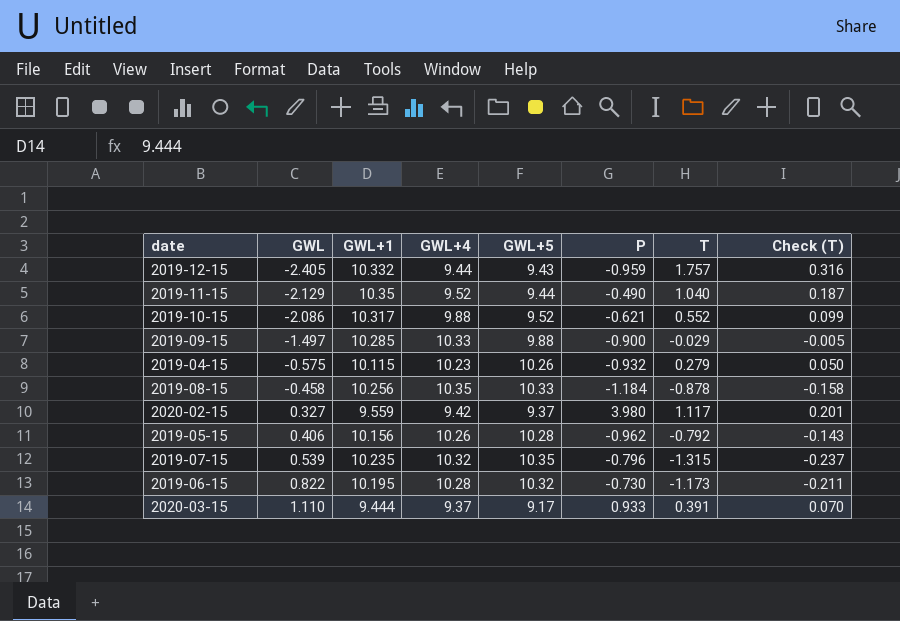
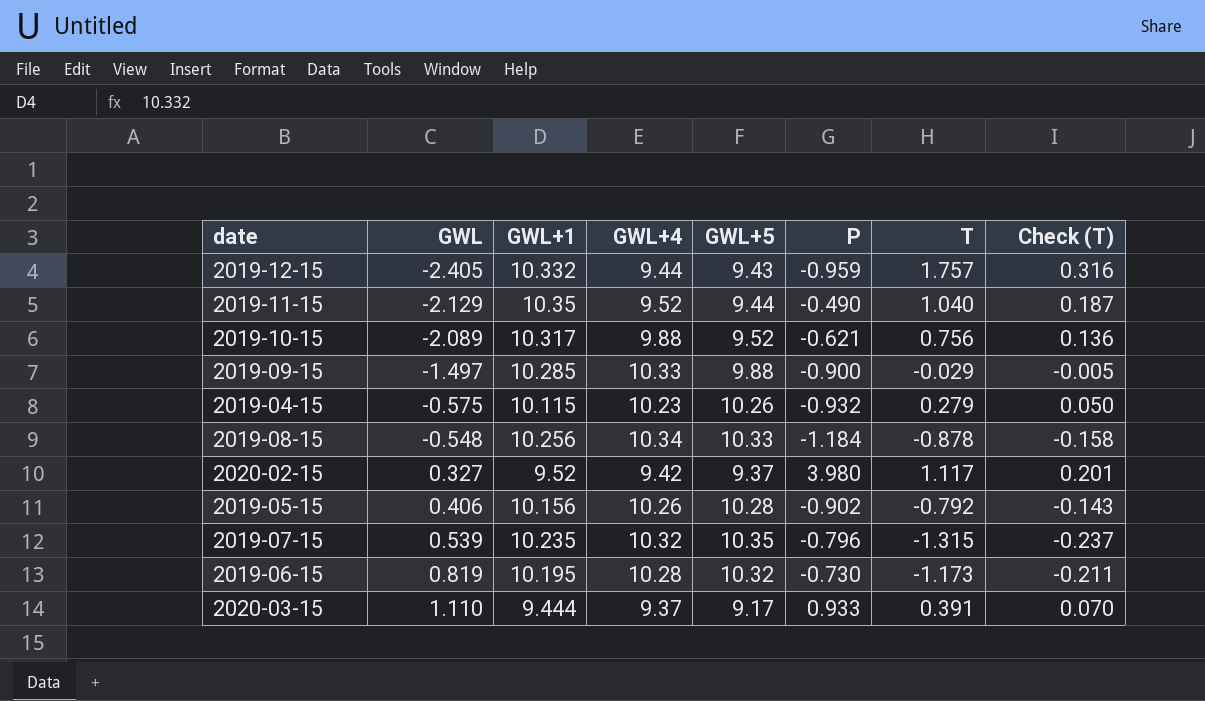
2019-10-15 | GWL: -2.086 -> -2.089
2019-10-15 | T: 0.552 -> 0.756
2019-10-15 | Check (T): 0.099 -> 0.136
2019-08-15 | GWL: -0.458 -> -0.548
2019-08-15 | GWL+4: 10.35 -> 10.34
2020-02-15 | GWL+1: 9.559 -> 9.52
2019-05-15 | P: -0.962 -> -0.902
2019-06-15 | GWL: 0.822 -> 0.819

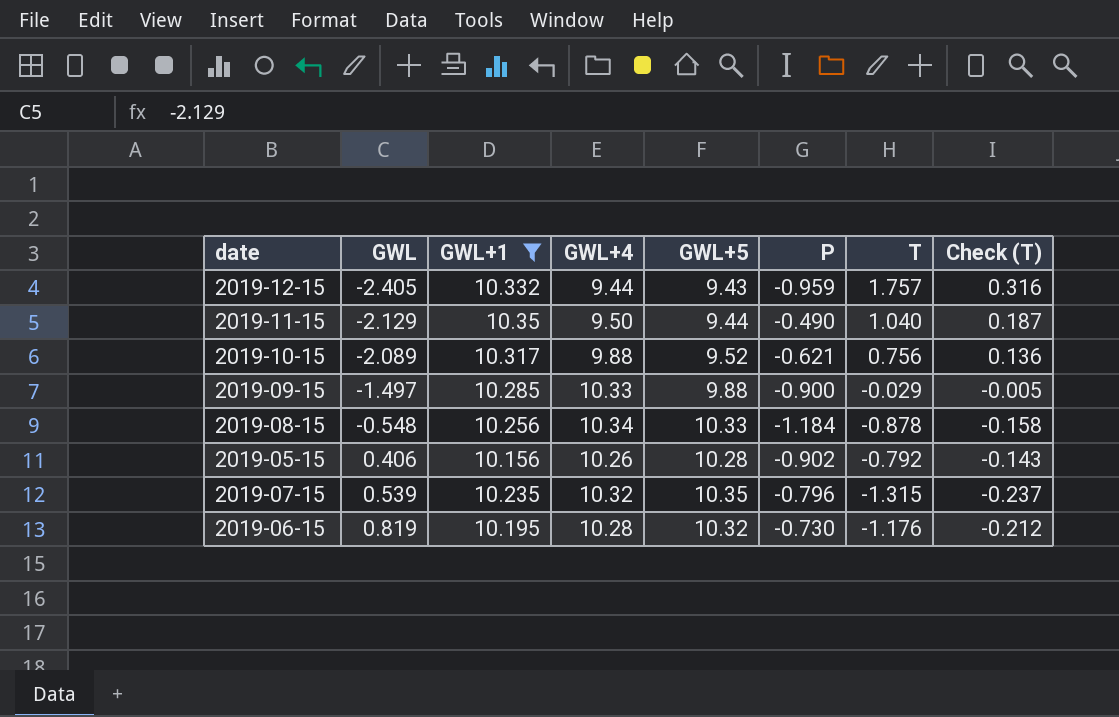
filter: none -> GWL+1 >= 10.156
2019-11-15 | GWL+4: 9.52 -> 9.50
2019-06-15 | T: -1.173 -> -1.176
2019-06-15 | Check (T): -0.211 -> -0.212

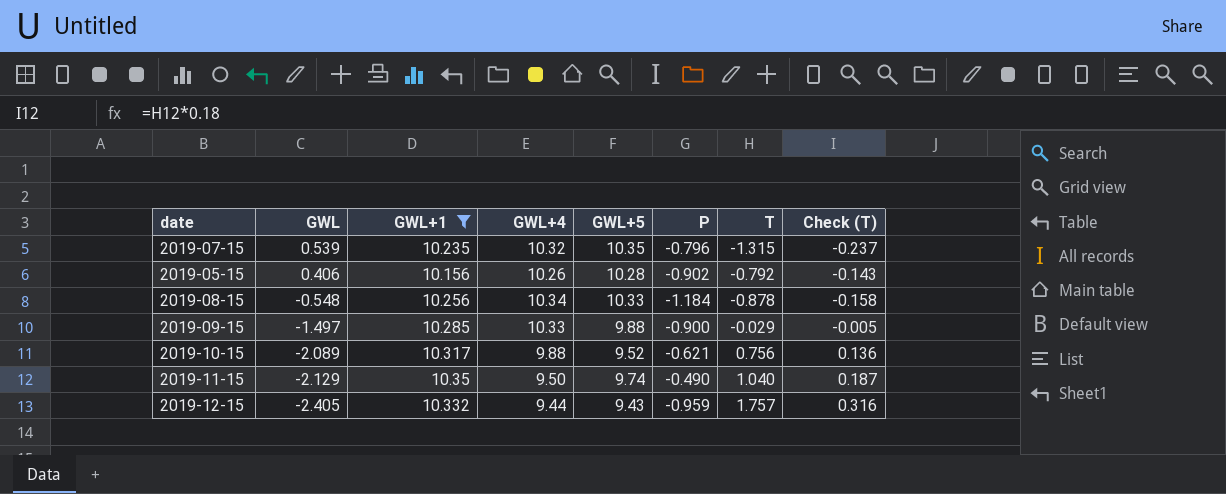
row order: GWL ascending -> GWL descending
row 2019-06-15: 0.819 | 10.195 | 10.28 | 10.32 | -0.730 | -1.176 | -0.212 -> none
2019-11-15 | GWL+5: 9.44 -> 9.74

